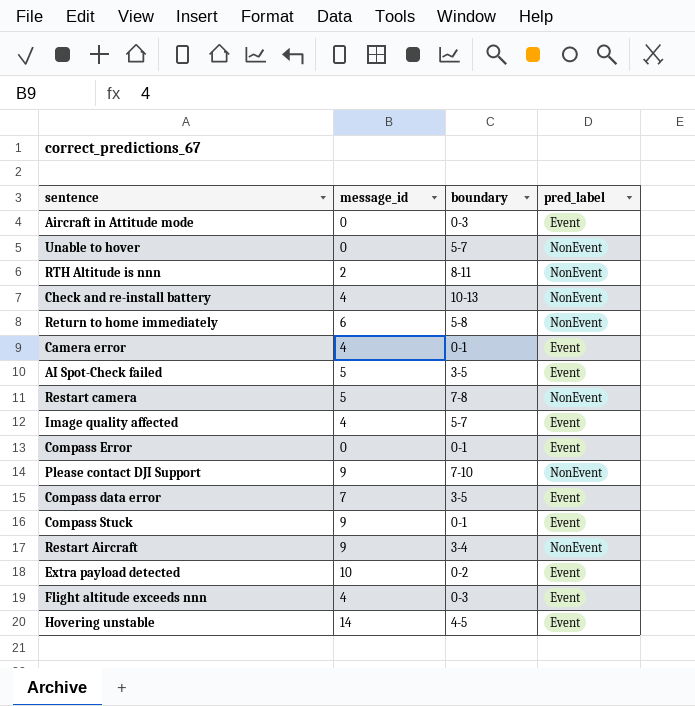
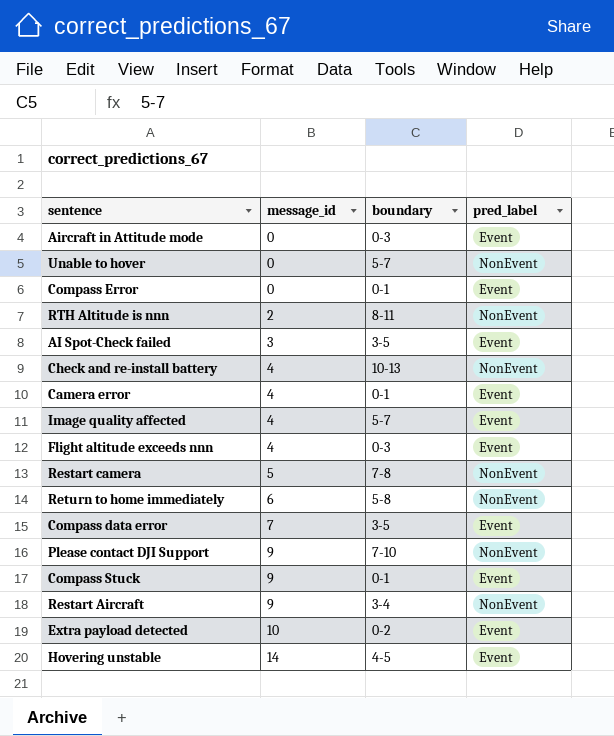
row order: none -> message_id ascending
AI Spot-Check failed | message_id: 5 -> 3

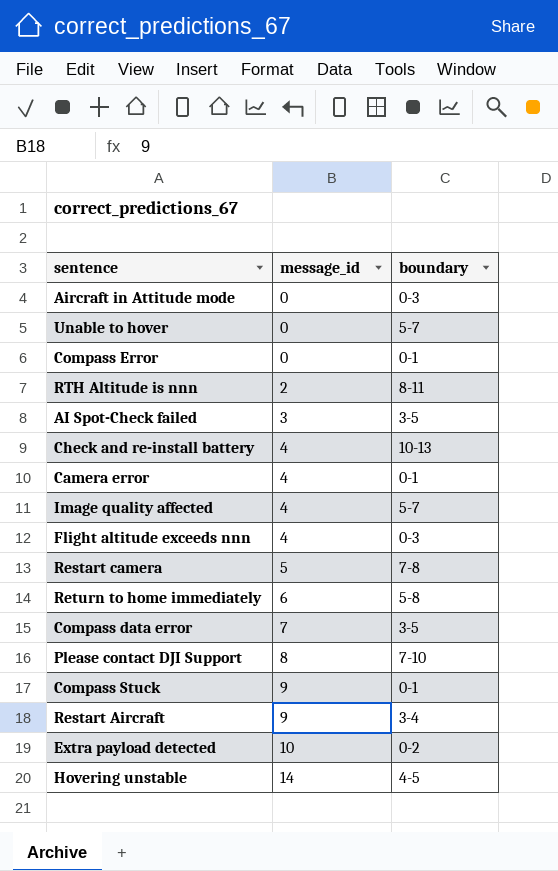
column pred_label | position: 4 -> none
Please contact DJI Support | message_id: 9 -> 8

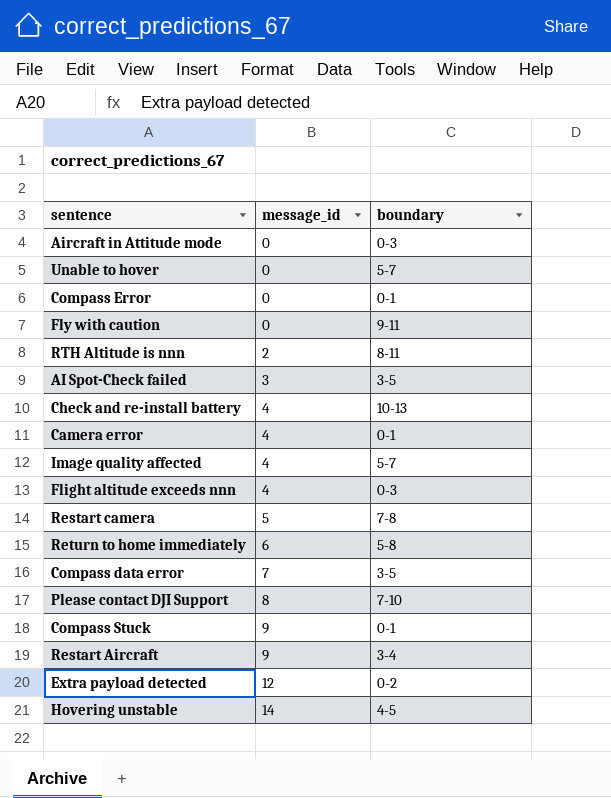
row Fly with caution: none -> 0 | 9-11
Extra payload detected | message_id: 10 -> 12

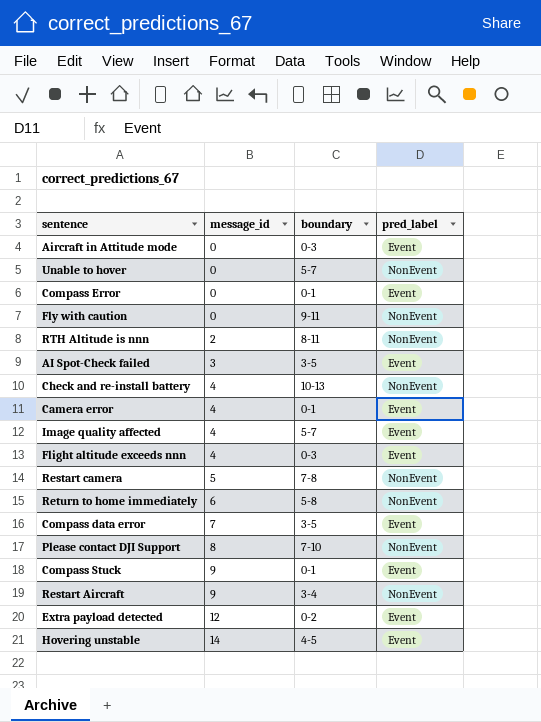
column pred_label | position: none -> 4

